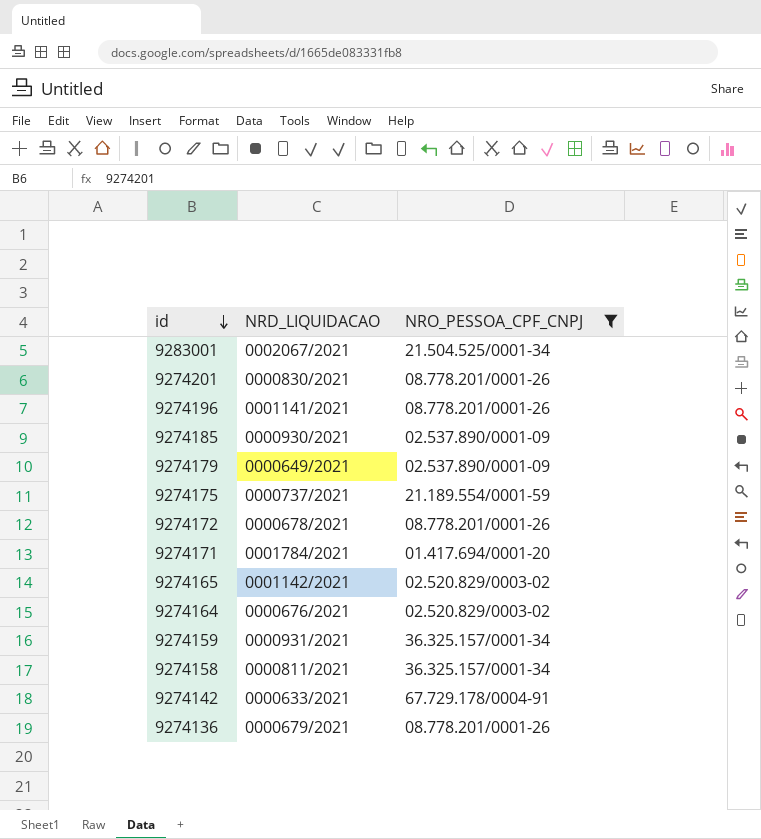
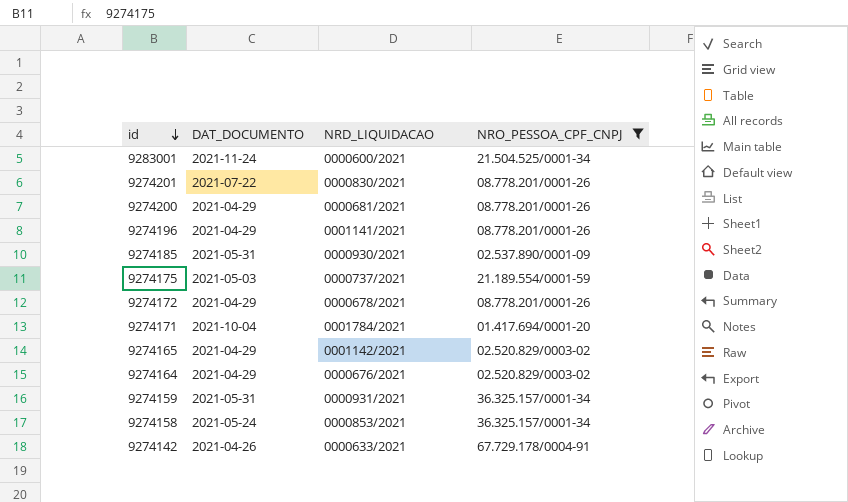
column DAT_DOCUMENTO | position: none -> 2
row 9274179: 0000649/2021 | 02.537.890/0001-09 -> none
row 9274136: 0000679/2021 | 08.778.201/0001-26 -> none
9283001 | NRD_LIQUIDACAO: 0002067/2021 -> 0000600/2021
row 9274200: none -> 2021-04-29 | 0000681/2021 | 08.778.201/0001-26
9274158 | NRD_LIQUIDACAO: 0000811/2021 -> 0000853/2021

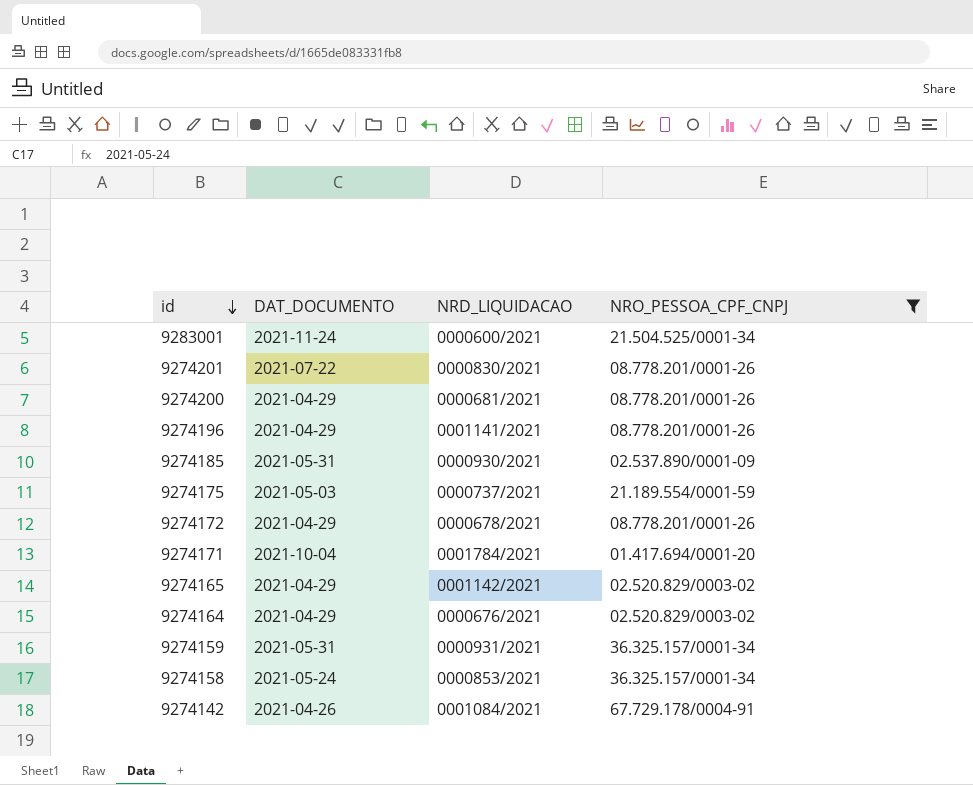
9274142 | NRD_LIQUIDACAO: 0000633/2021 -> 0001084/2021

